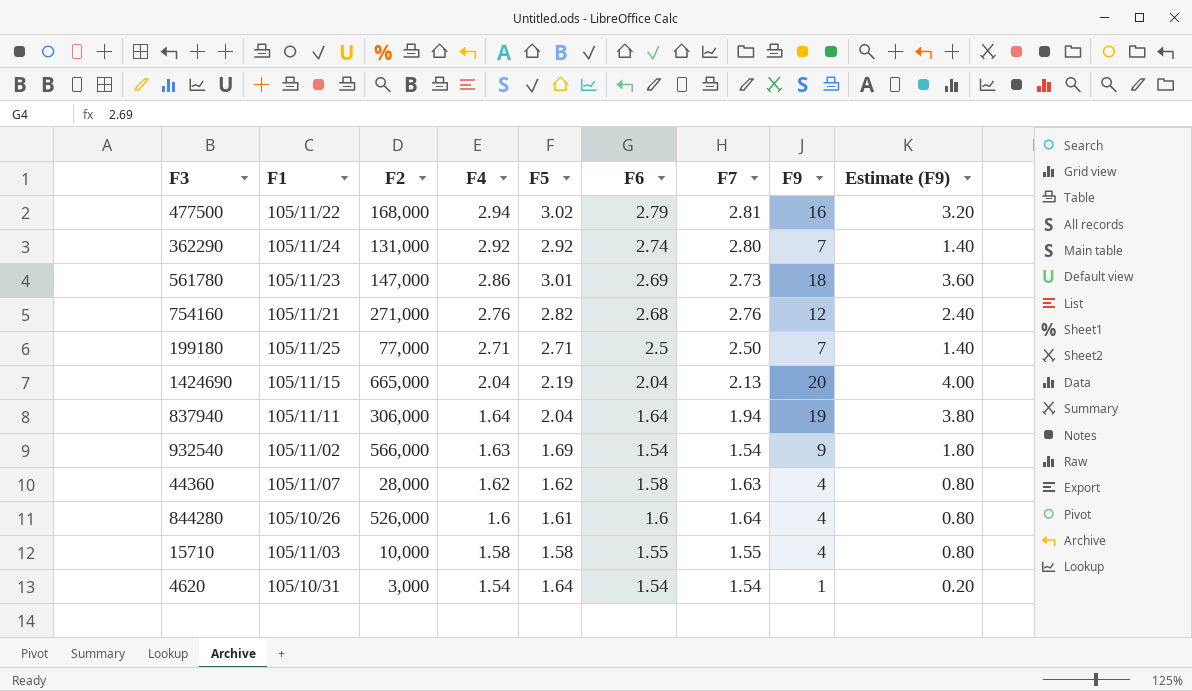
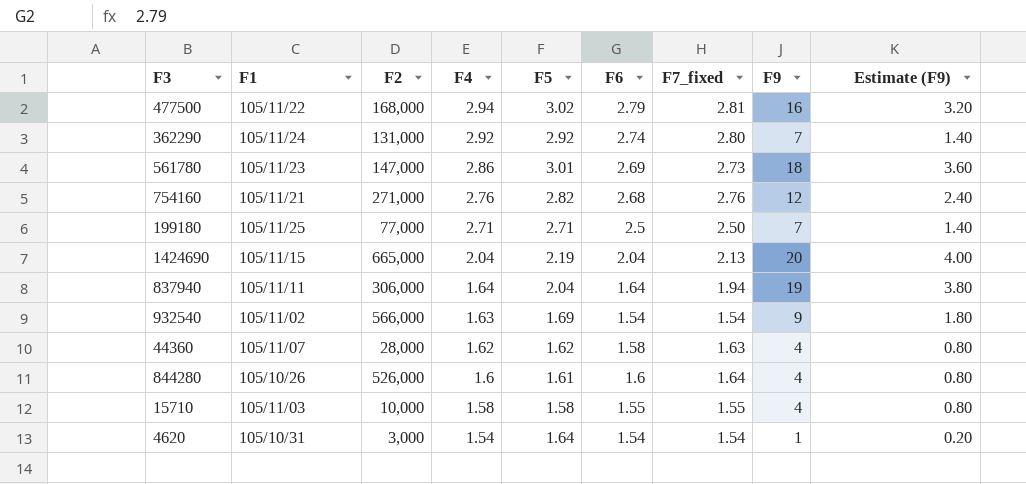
column name: F7 -> F7_fixed

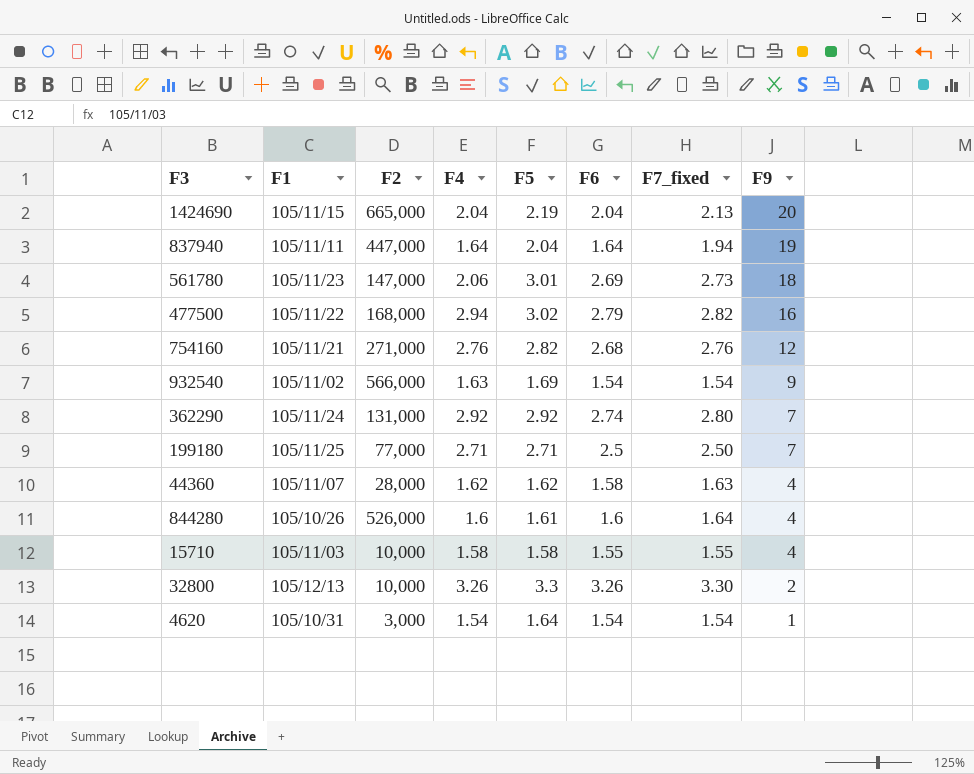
row order: F4 descending -> F9 descending
column Estimate (F9) | formula: [F9] * 0.2 -> none
837940 | F2: 306,000 -> 447,000
561780 | F4: 2.86 -> 2.06
477500 | F7_fixed: 2.81 -> 2.82
row 32800: none -> 105/12/13 | 10,000 | 3.26 | 3.3 | 3.26 | 3.30 | 2

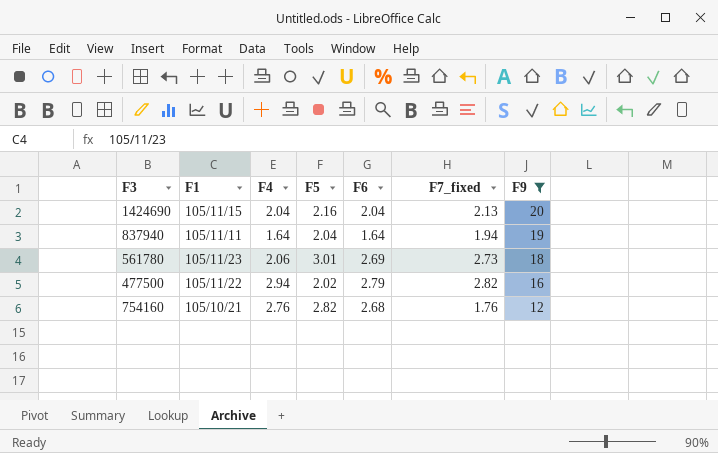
filter: none -> F9 >= 12
column F2 | position: 3 -> none
1424690 | F5: 2.19 -> 2.16
477500 | F5: 3.02 -> 2.02
754160 | F1: 105/11/21 -> 105/10/21
754160 | F7_fixed: 2.76 -> 1.76

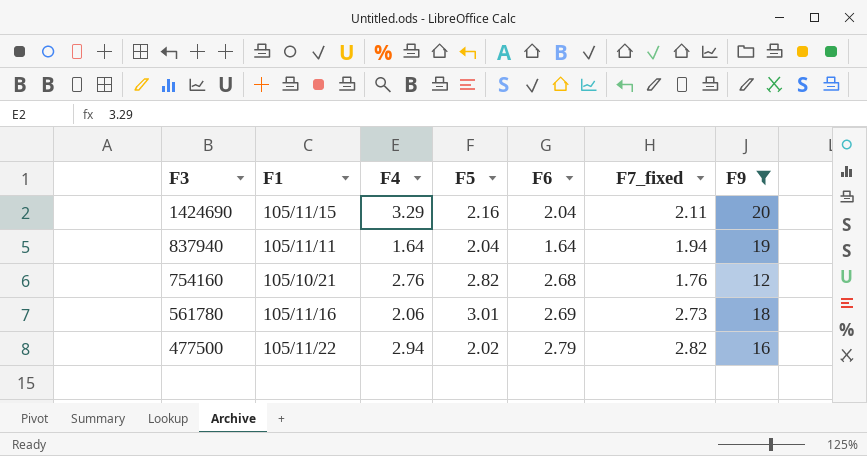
row order: F9 descending -> F3 descending
1424690 | F4: 2.04 -> 3.29
1424690 | F7_fixed: 2.13 -> 2.11
561780 | F1: 105/11/23 -> 105/11/16

